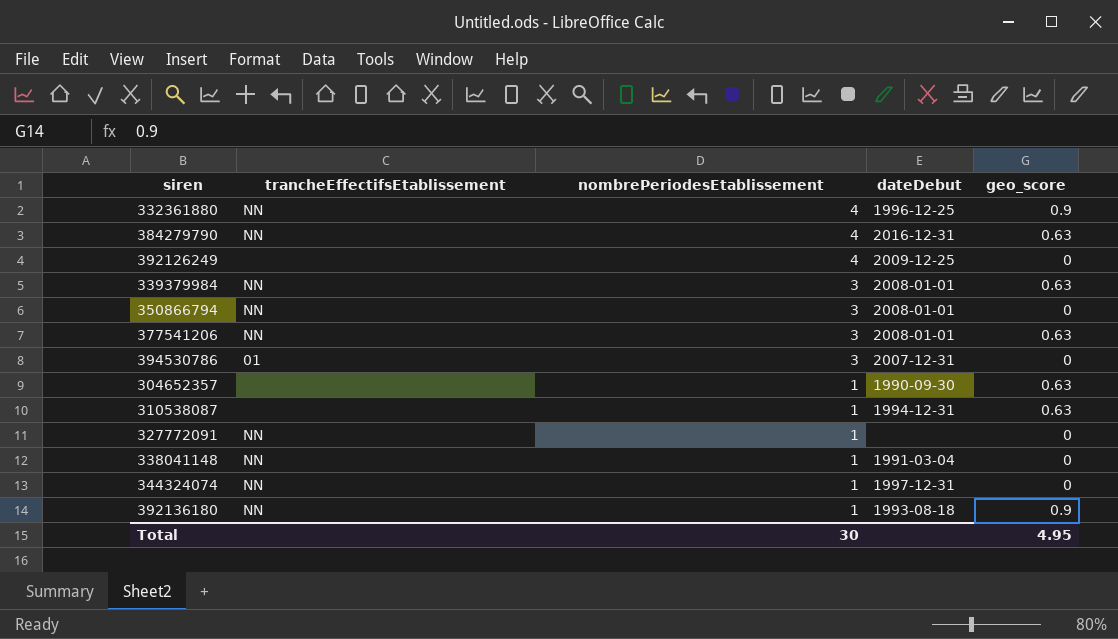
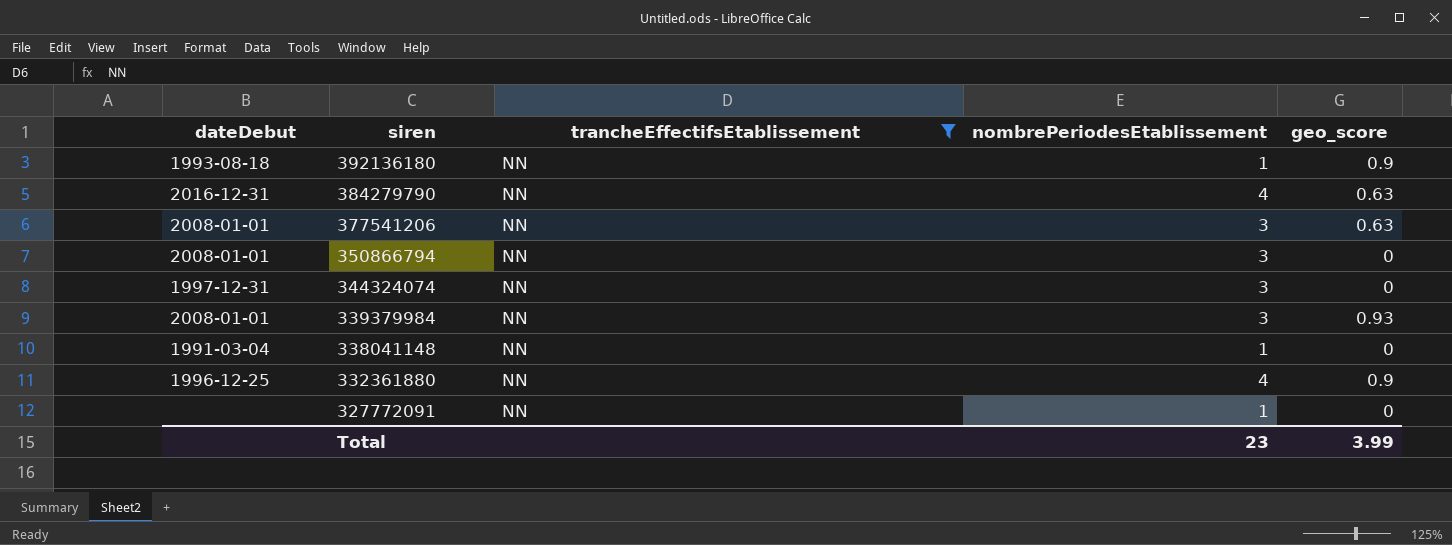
filter: none -> trancheEffectifsEtablissement = NN
row order: nombrePeriodesEtablissement descending -> siren descending
column dateDebut | position: 4 -> 1
344324074 | nombrePeriodesEtablissement: 1 -> 3
339379984 | geo_score: 0.63 -> 0.93
Total | nombrePeriodesEtablissement: 30 -> 23
Total | geo_score: 4.95 -> 3.99

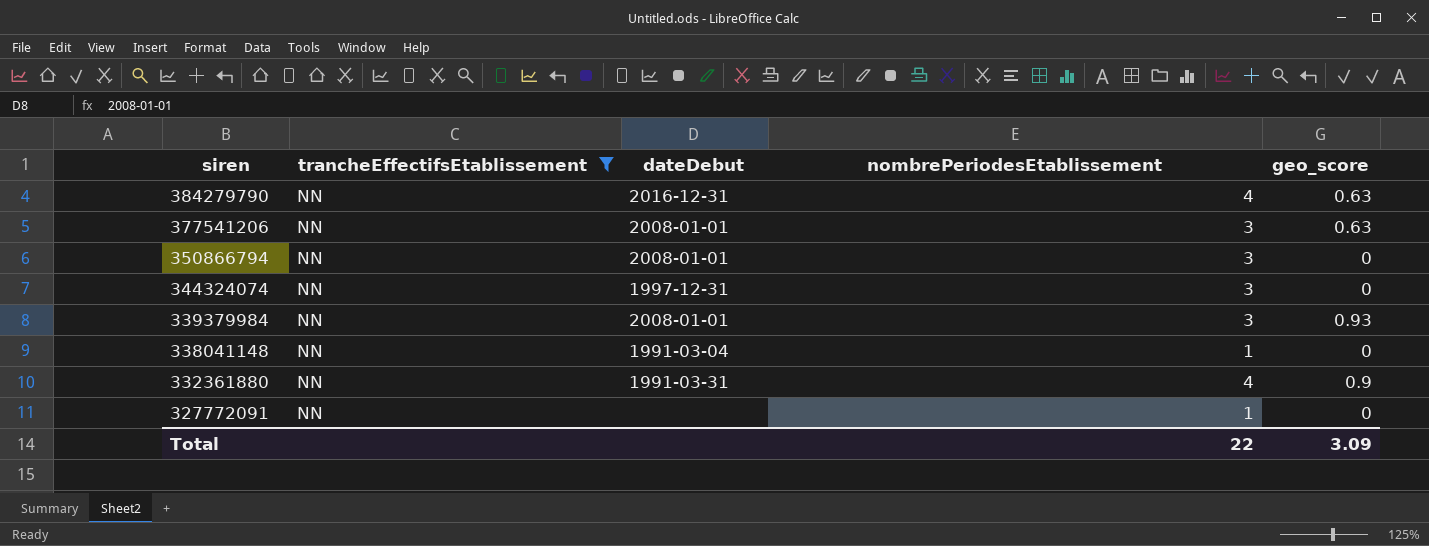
column dateDebut | position: 1 -> 3
row 392136180: 1993-08-18 | NN | 1 | 0.9 -> none
332361880 | dateDebut: 1996-12-25 -> 1991-03-31
Total | nombrePeriodesEtablissement: 23 -> 22
Total | geo_score: 3.99 -> 3.09

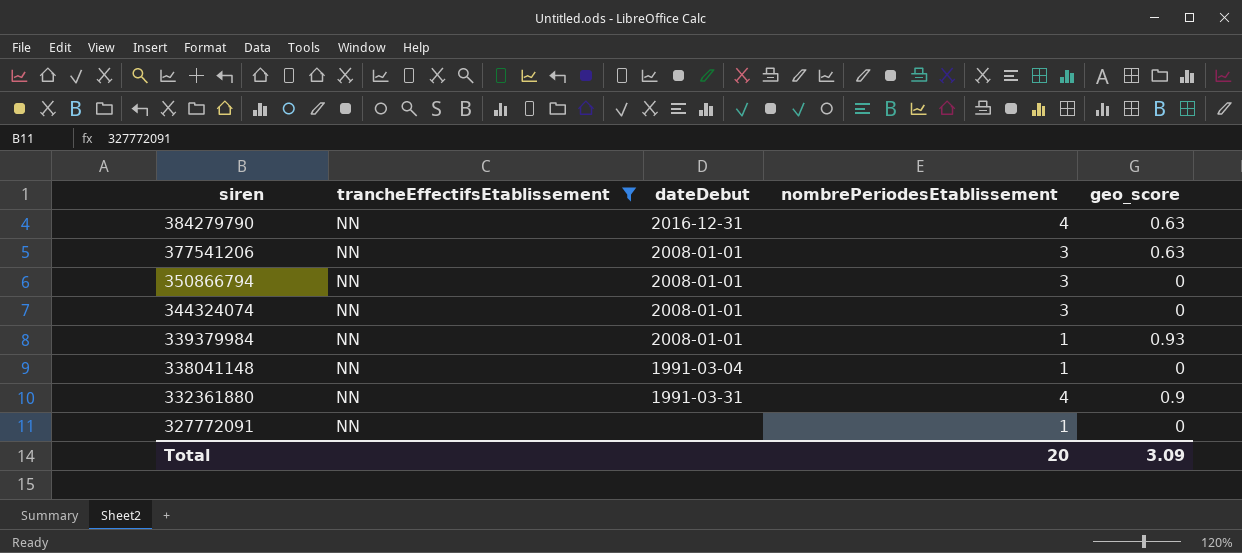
344324074 | dateDebut: 1997-12-31 -> 2008-01-01
339379984 | nombrePeriodesEtablissement: 3 -> 1
Total | nombrePeriodesEtablissement: 22 -> 20

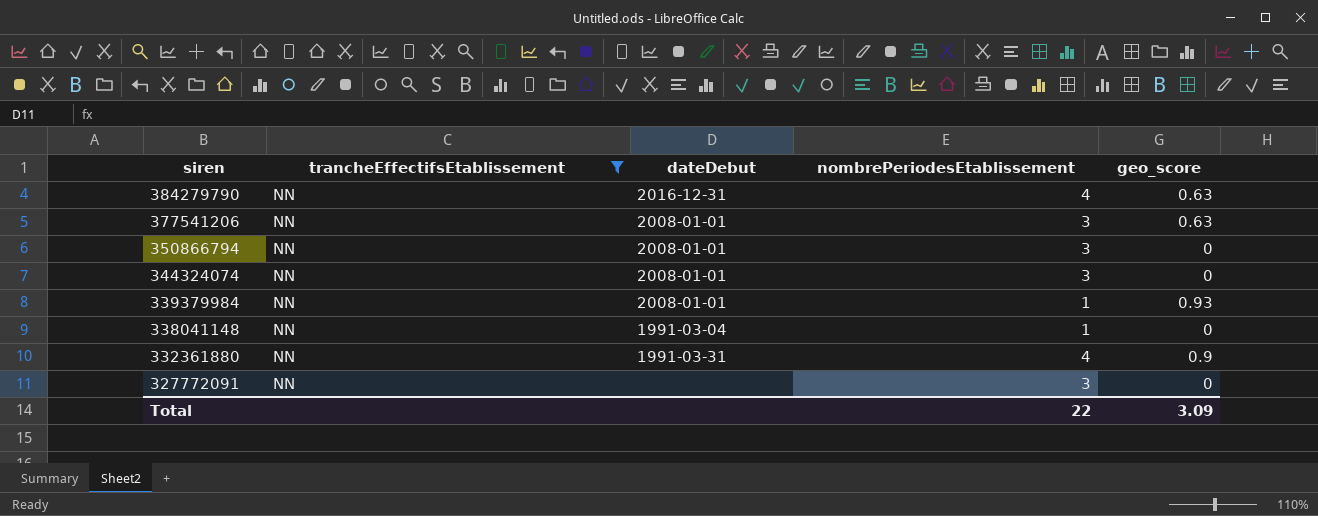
327772091 | nombrePeriodesEtablissement: 1 -> 3
Total | nombrePeriodesEtablissement: 20 -> 22

